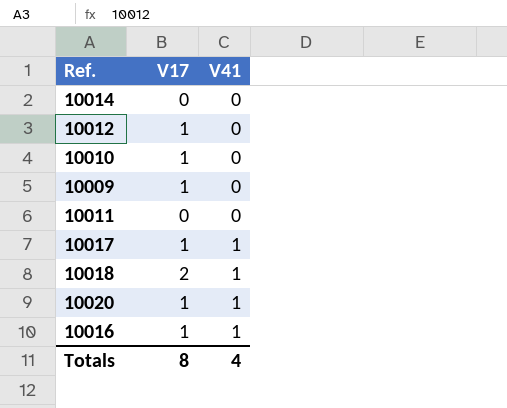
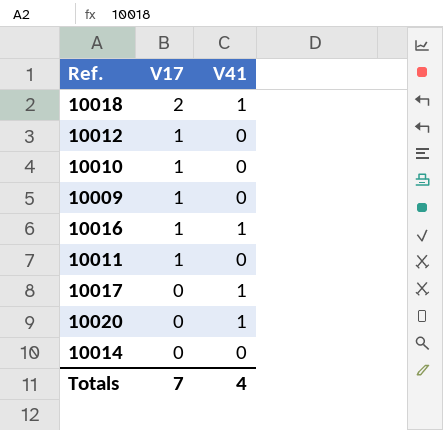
row order: V41 ascending -> V17 descending
10011 | V17: 0 -> 1
10017 | V17: 1 -> 0
10020 | V17: 1 -> 0
Totals | V17: 8 -> 7

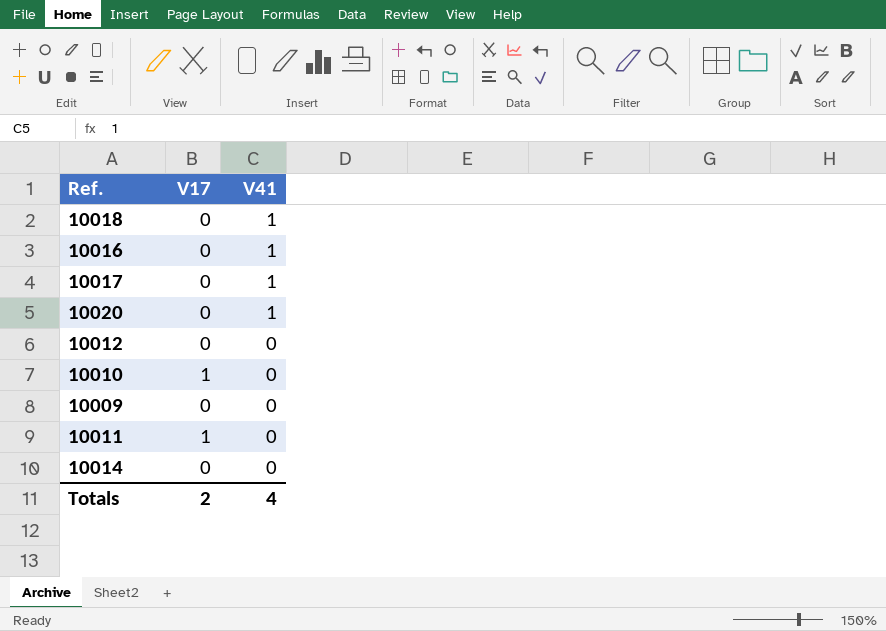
row order: V17 descending -> V41 descending
10018 | V17: 2 -> 0
10016 | V17: 1 -> 0
10012 | V17: 1 -> 0
10009 | V17: 1 -> 0
Totals | V17: 7 -> 2

